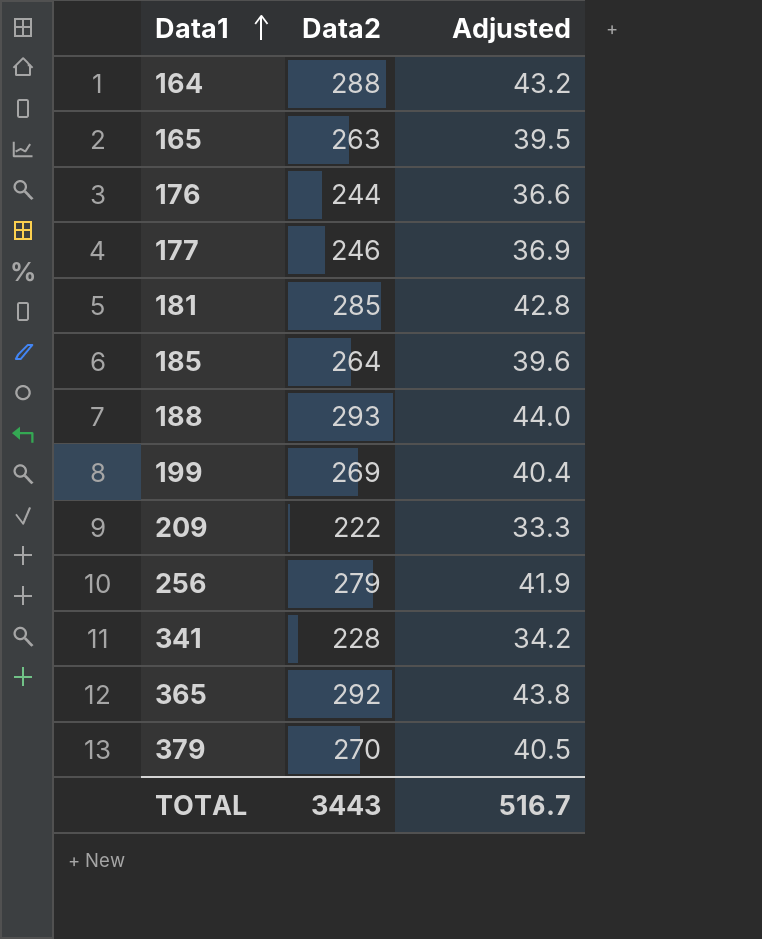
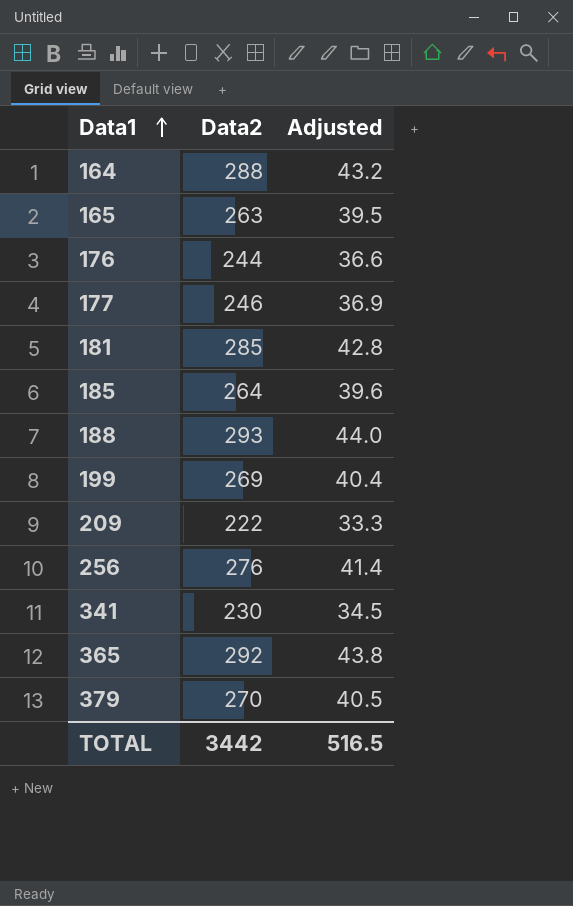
256 | Data2: 279 -> 276
256 | Adjusted: 41.9 -> 41.4
341 | Data2: 228 -> 230
341 | Adjusted: 34.2 -> 34.5
TOTAL | Data2: 3443 -> 3442
TOTAL | Adjusted: 516.7 -> 516.5

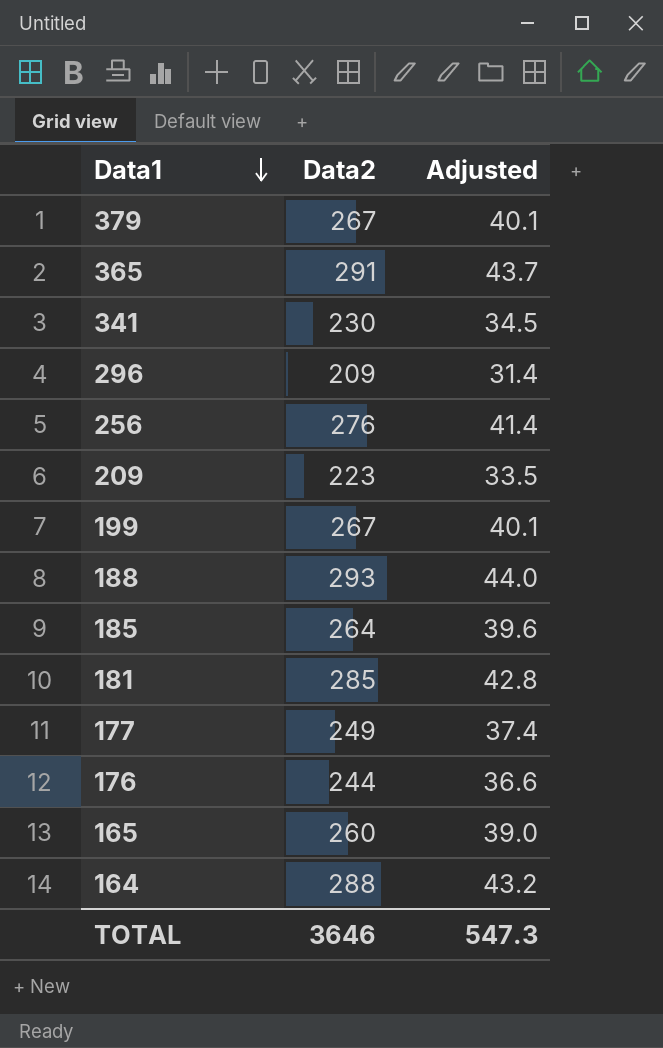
row order: Data1 ascending -> Data1 descending
379 | Data2: 270 -> 267
379 | Adjusted: 40.5 -> 40.1
365 | Data2: 292 -> 291
365 | Adjusted: 43.8 -> 43.7
row 296: none -> 209 | 31.4
209 | Data2: 222 -> 223
209 | Adjusted: 33.3 -> 33.5
199 | Data2: 269 -> 267
199 | Adjusted: 40.4 -> 40.1
177 | Data2: 246 -> 249
177 | Adjusted: 36.9 -> 37.4
165 | Data2: 263 -> 260
165 | Adjusted: 39.5 -> 39.0
TOTAL | Data2: 3442 -> 3646
TOTAL | Adjusted: 516.5 -> 547.3

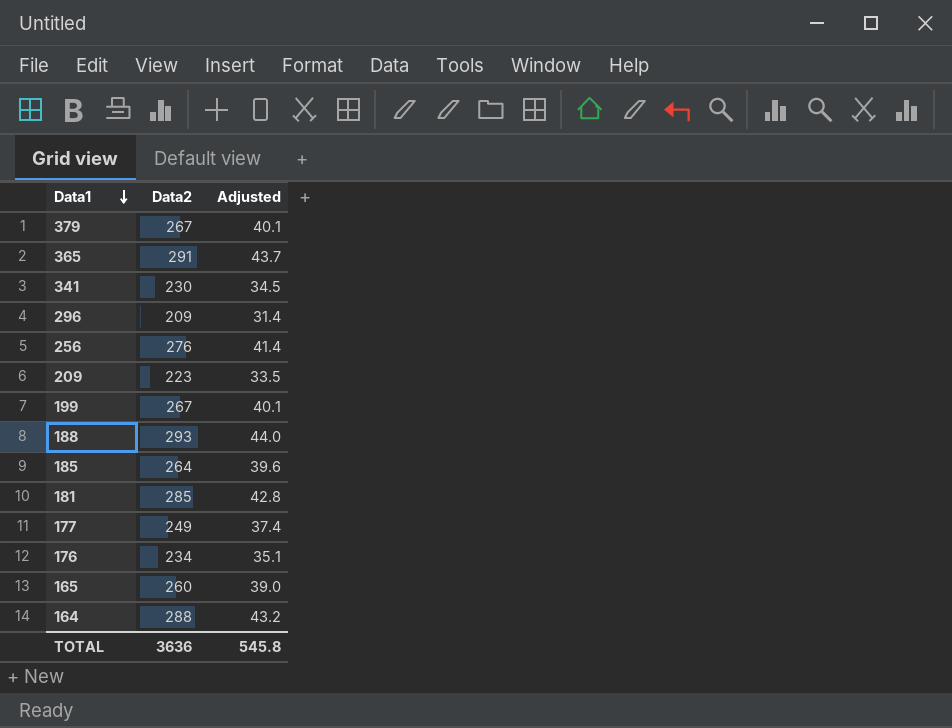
176 | Data2: 244 -> 234
176 | Adjusted: 36.6 -> 35.1
TOTAL | Data2: 3646 -> 3636
TOTAL | Adjusted: 547.3 -> 545.8

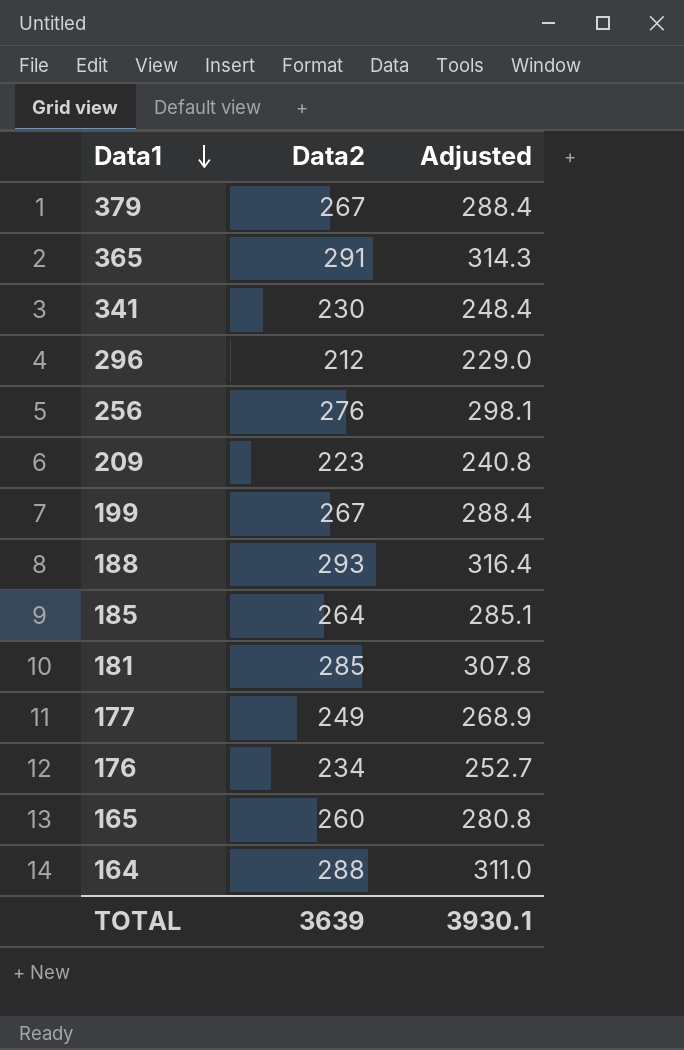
column Adjusted | formula: [Data2] * 0.15 -> [Data2] * 1.08
296 | Data2: 209 -> 212
TOTAL | Data2: 3636 -> 3639
TOTAL | Adjusted: 545.8 -> 3930.1

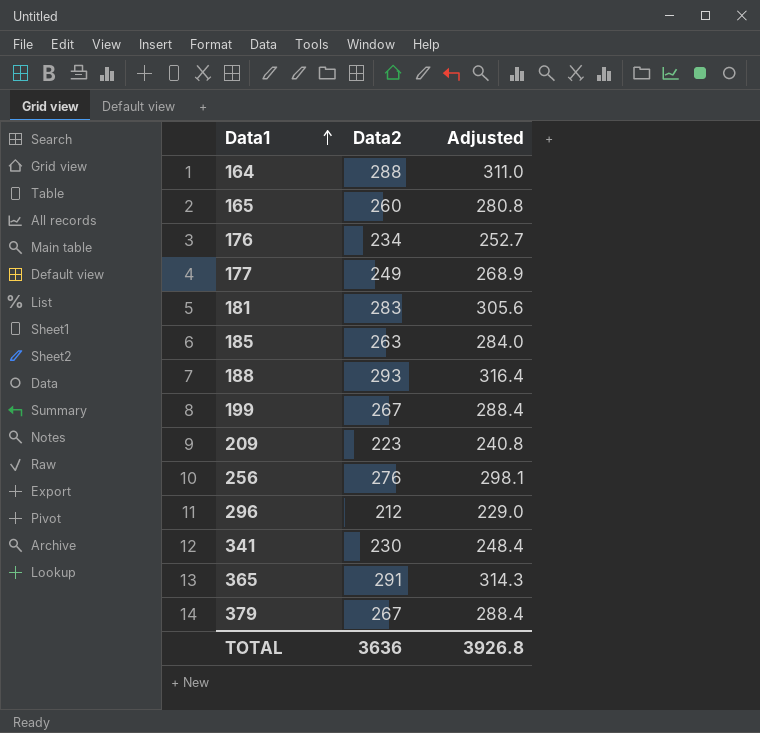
row order: Data1 descending -> Data1 ascending
181 | Data2: 285 -> 283
181 | Adjusted: 307.8 -> 305.6
185 | Data2: 264 -> 263
185 | Adjusted: 285.1 -> 284.0
TOTAL | Data2: 3639 -> 3636
TOTAL | Adjusted: 3930.1 -> 3926.8

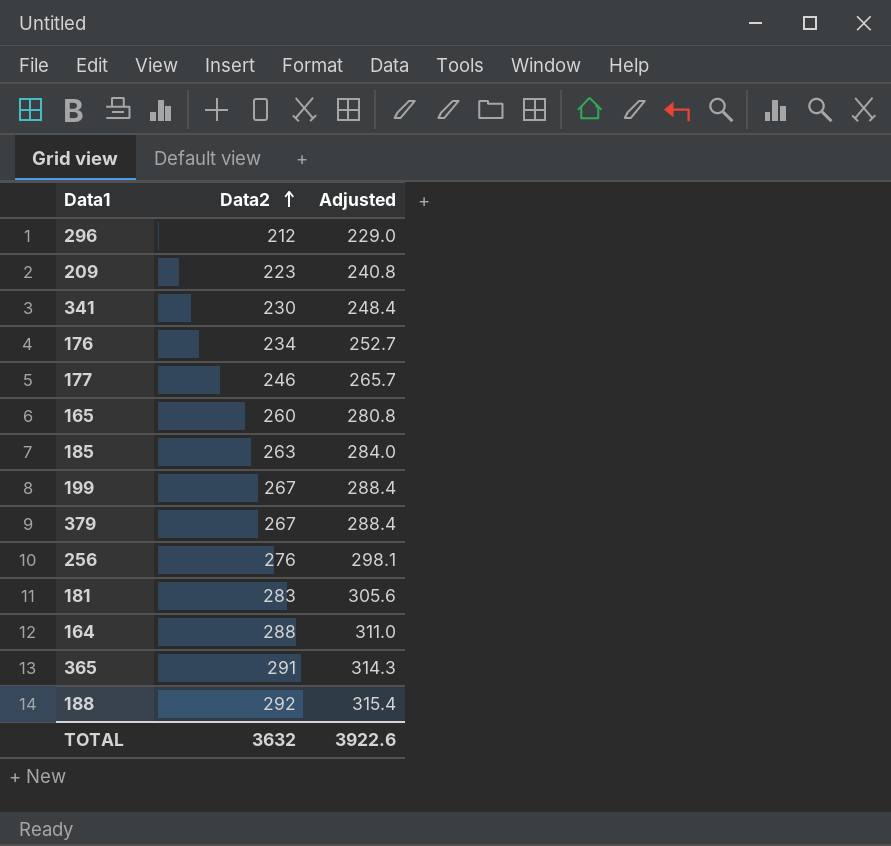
row order: Data1 ascending -> Data2 ascending
177 | Data2: 249 -> 246
177 | Adjusted: 268.9 -> 265.7
188 | Data2: 293 -> 292
188 | Adjusted: 316.4 -> 315.4
TOTAL | Data2: 3636 -> 3632
TOTAL | Adjusted: 3926.8 -> 3922.6

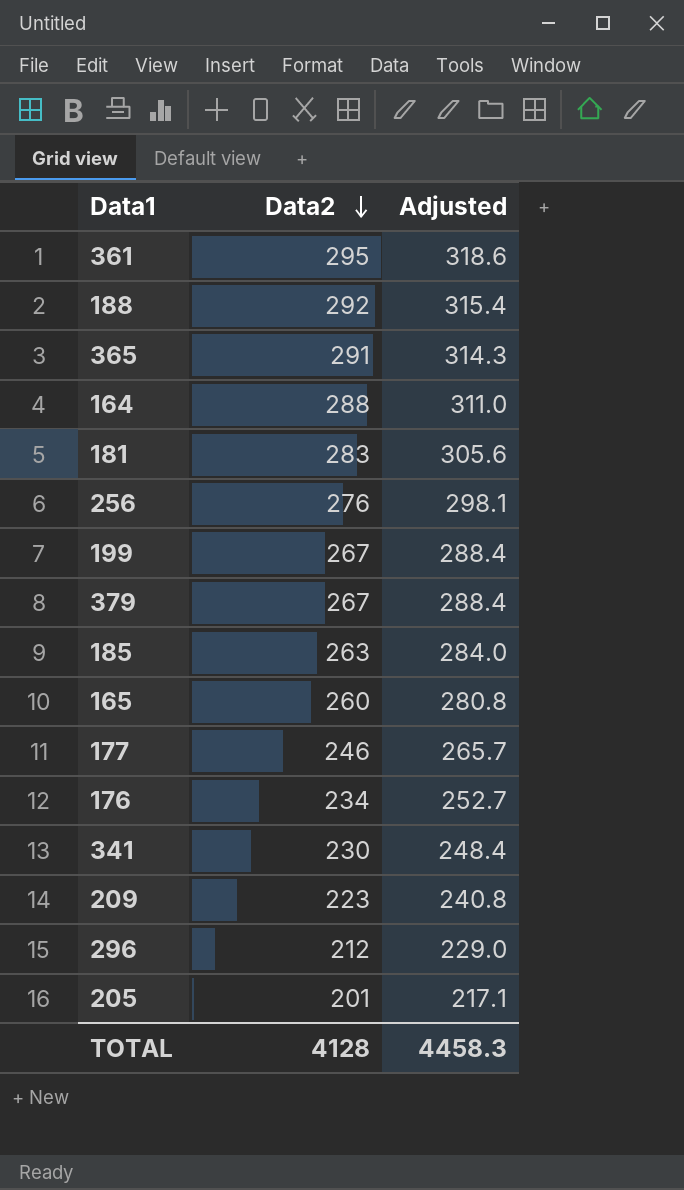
row order: Data2 ascending -> Data2 descending
row 361: none -> 295 | 318.6
row 205: none -> 201 | 217.1
TOTAL | Data2: 3632 -> 4128
TOTAL | Adjusted: 3922.6 -> 4458.3

